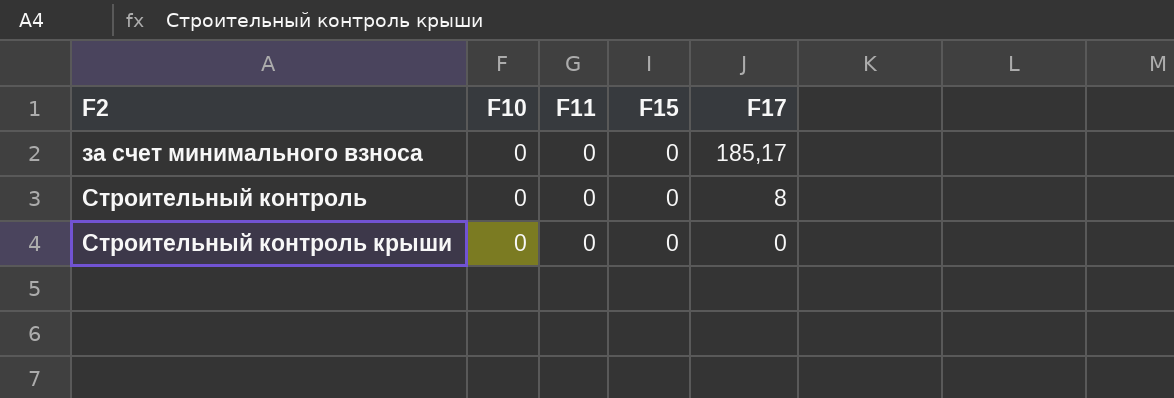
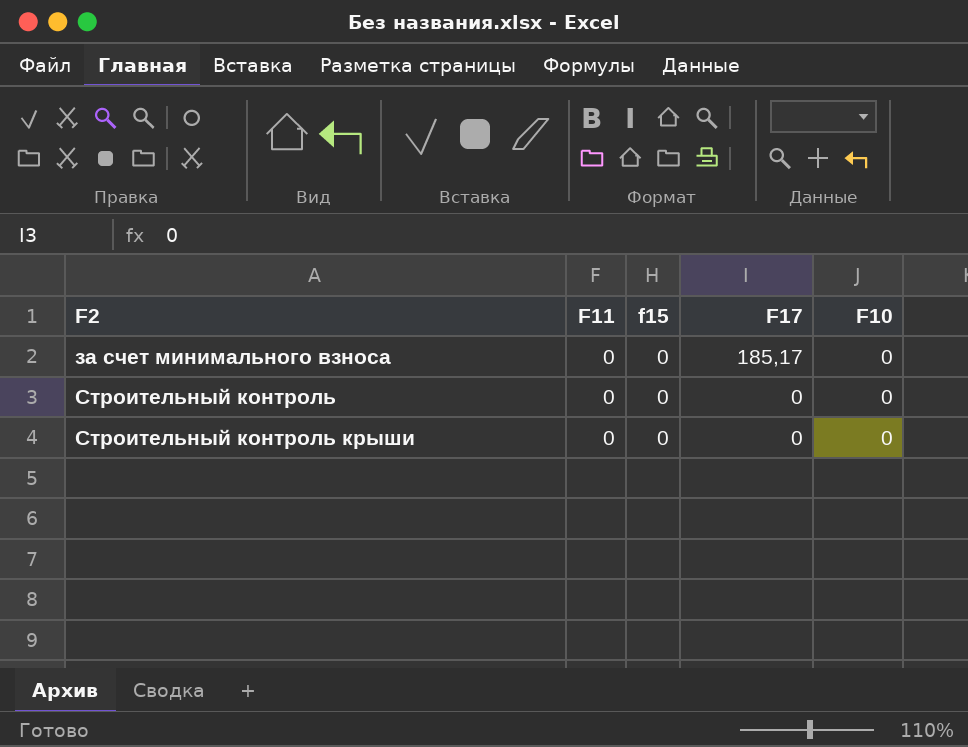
column name: F15 -> f15
column F10 | position: 2 -> 5
Строительный контроль | F17: 8 -> 0

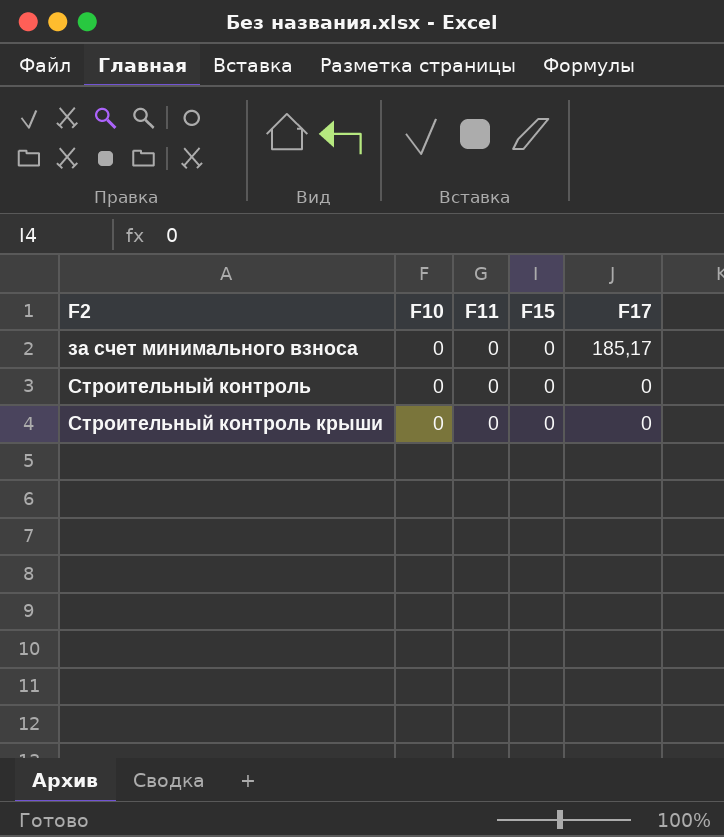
column F10 | position: 5 -> 2
column name: f15 -> F15

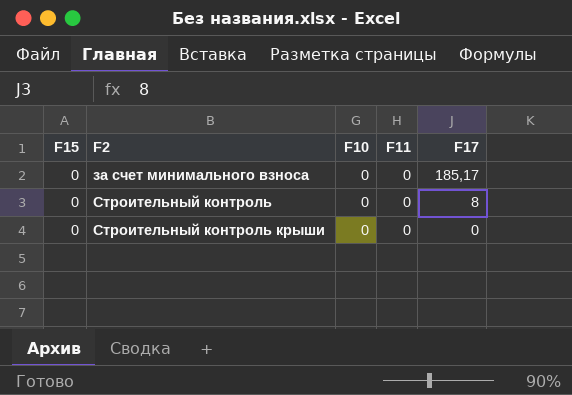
column F15 | position: 4 -> 1
Строительный контроль | F17: 0 -> 8

